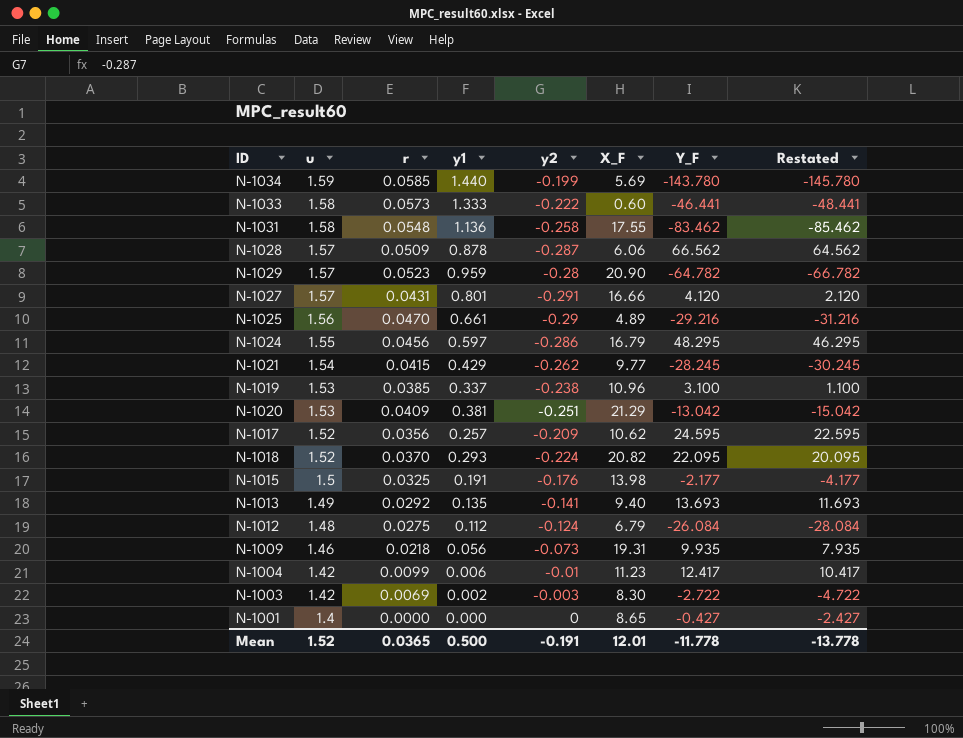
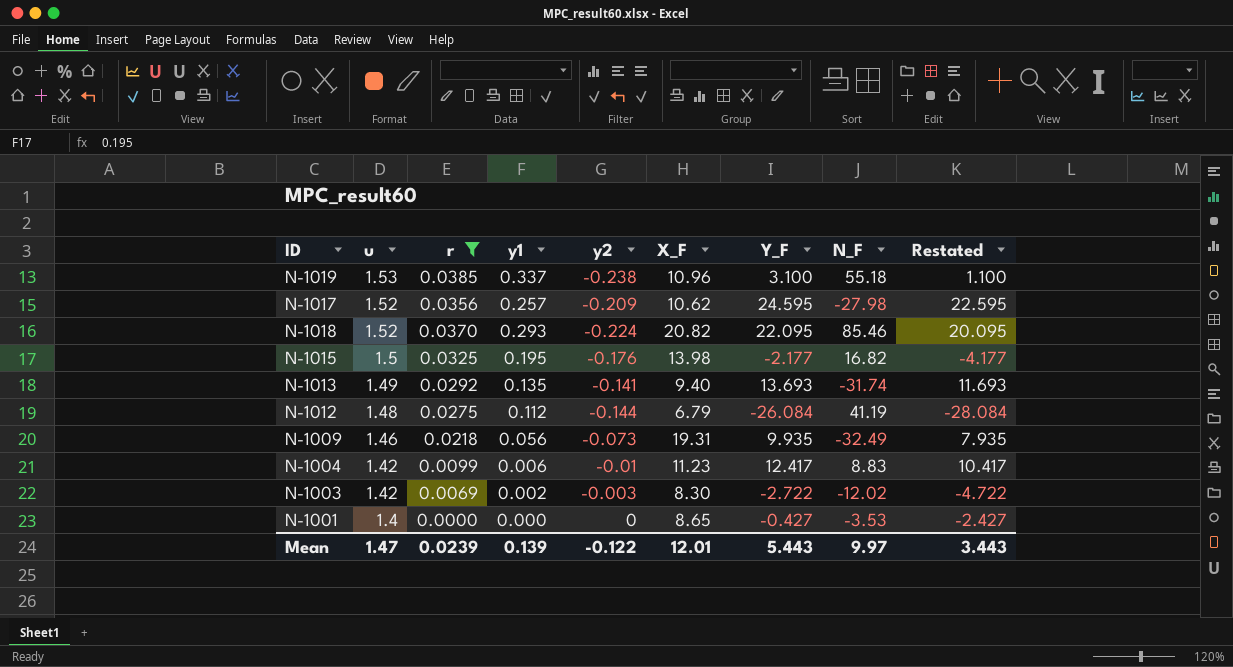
filter: none -> r <= 0.0385
column N_F | position: none -> 8
N-1015 | y1: 0.191 -> 0.195
N-1012 | y2: -0.124 -> -0.144
Mean | u: 1.52 -> 1.47
Mean | r: 0.0365 -> 0.0239
Mean | y1: 0.500 -> 0.139
Mean | y2: -0.191 -> -0.122
Mean | Y_F: -11.778 -> 5.443
Mean | Restated: -13.778 -> 3.443

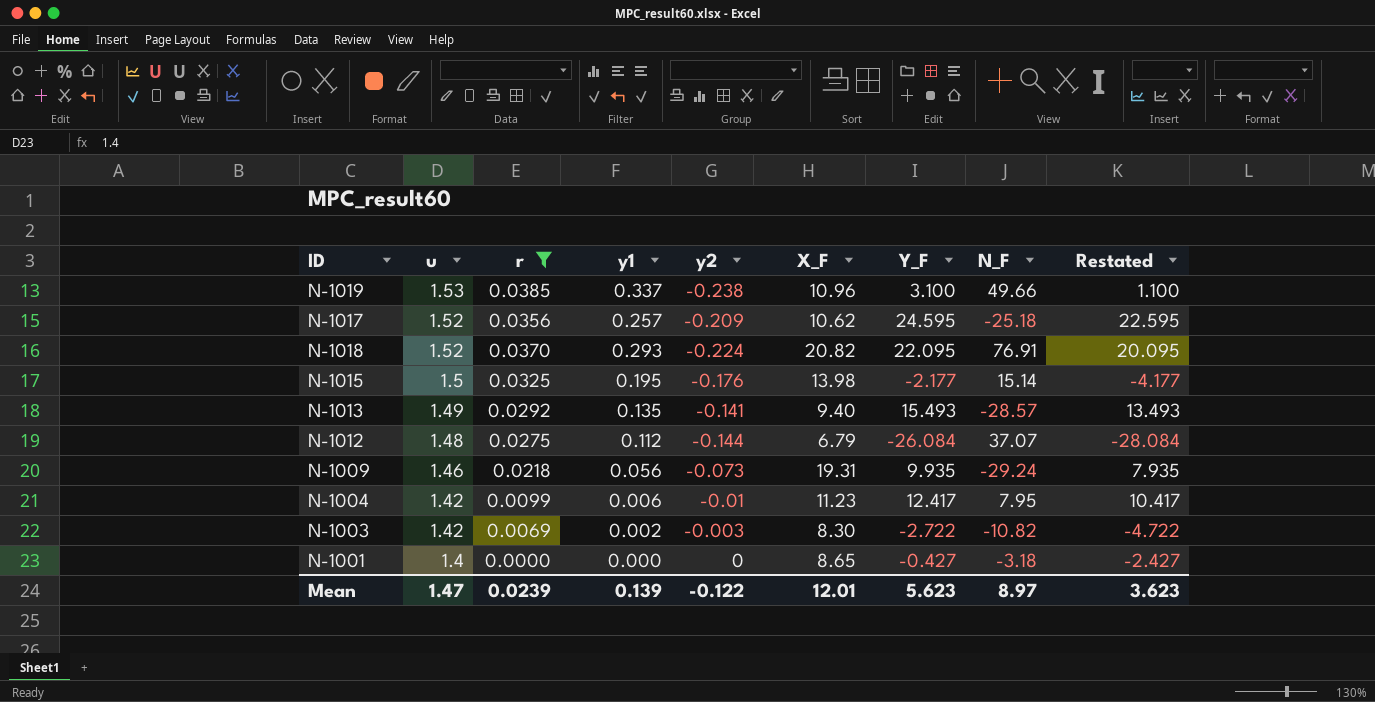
N-1019 | N_F: 55.18 -> 49.66
N-1017 | N_F: -27.98 -> -25.18
N-1018 | N_F: 85.46 -> 76.91
N-1015 | N_F: 16.82 -> 15.14
N-1013 | Y_F: 13.693 -> 15.493
N-1013 | N_F: -31.74 -> -28.57
N-1013 | Restated: 11.693 -> 13.493
N-1012 | N_F: 41.19 -> 37.07
N-1009 | N_F: -32.49 -> -29.24
N-1004 | N_F: 8.83 -> 7.95
N-1003 | N_F: -12.02 -> -10.82
N-1001 | N_F: -3.53 -> -3.18
Mean | Y_F: 5.443 -> 5.623
Mean | N_F: 9.97 -> 8.97
Mean | Restated: 3.443 -> 3.623

